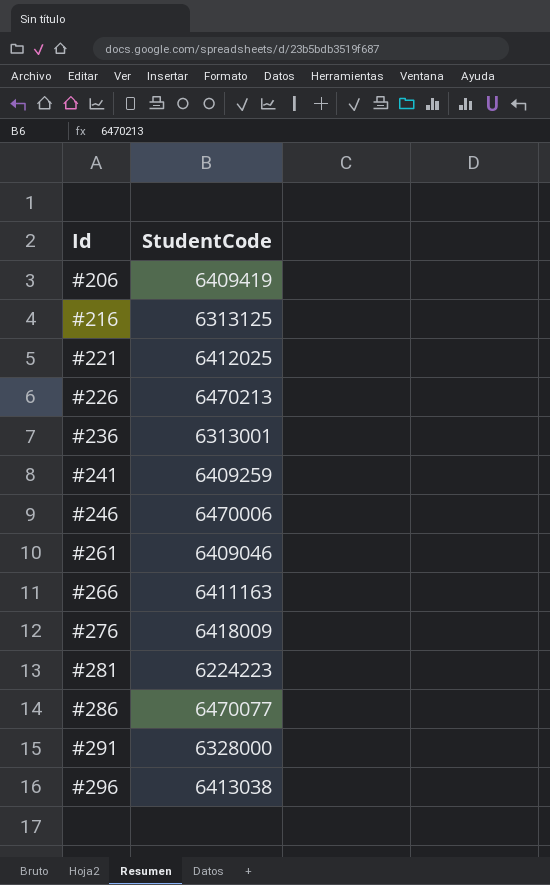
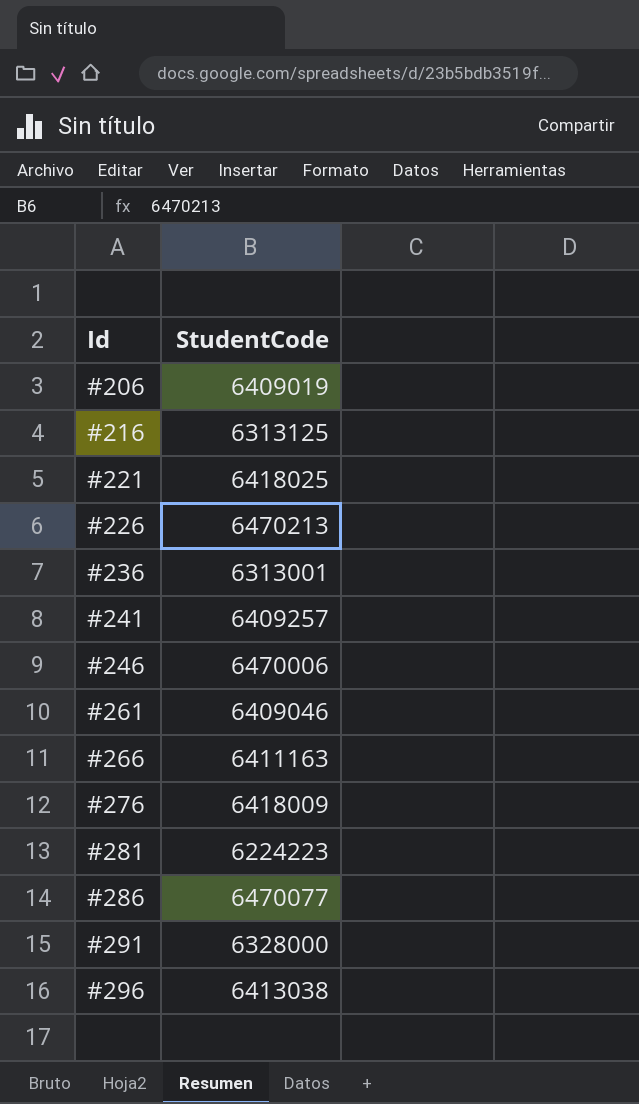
#206 | StudentCode: 6409419 -> 6409019
#221 | StudentCode: 6412025 -> 6418025
#241 | StudentCode: 6409259 -> 6409257

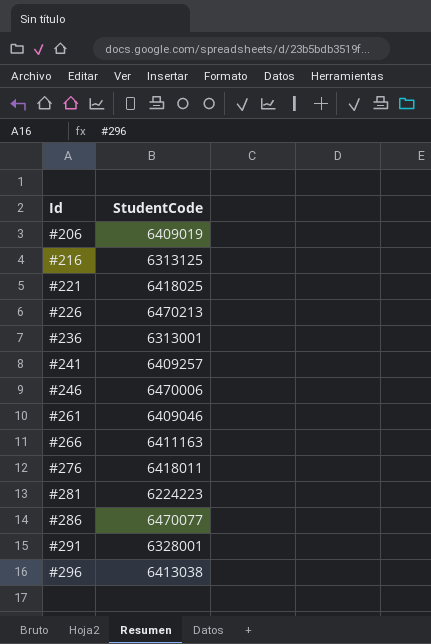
#276 | StudentCode: 6418009 -> 6418011
#291 | StudentCode: 6328000 -> 6328001

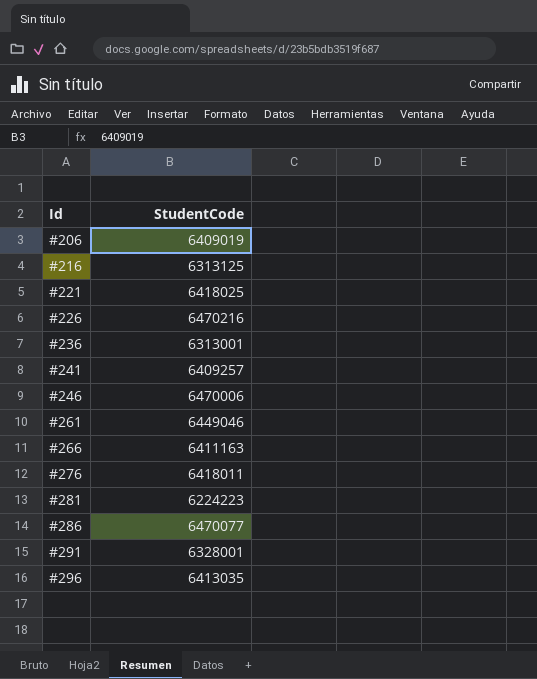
#226 | StudentCode: 6470213 -> 6470216
#261 | StudentCode: 6409046 -> 6449046
#296 | StudentCode: 6413038 -> 6413035

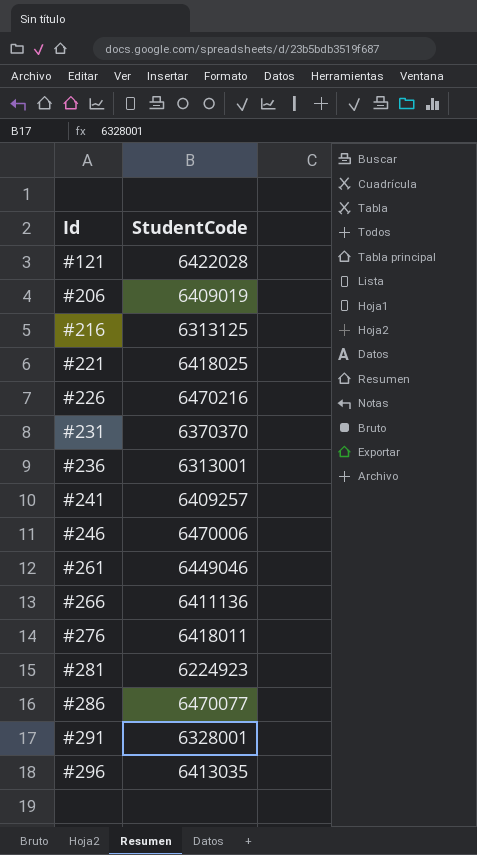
row #121: none -> 6422028
row #231: none -> 6370370
#266 | StudentCode: 6411163 -> 6411136
#281 | StudentCode: 6224223 -> 6224923

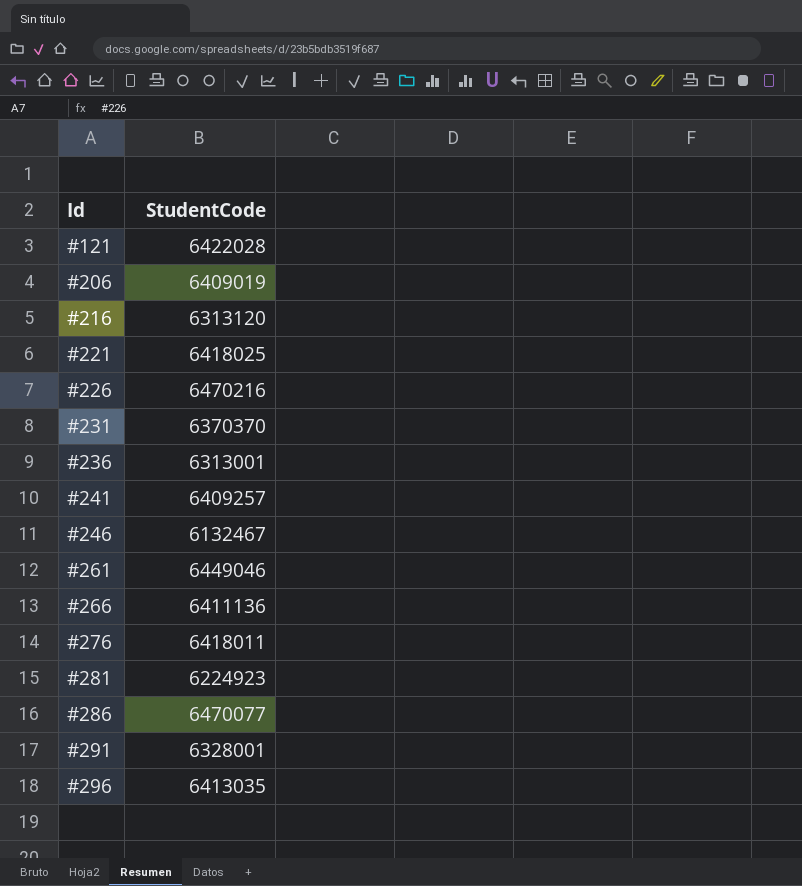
#216 | StudentCode: 6313125 -> 6313120
#246 | StudentCode: 6470006 -> 6132467

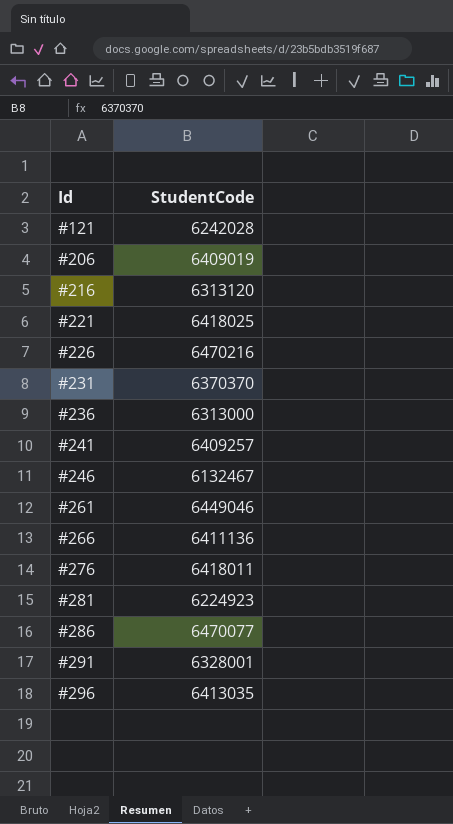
#121 | StudentCode: 6422028 -> 6242028
#236 | StudentCode: 6313001 -> 6313000

